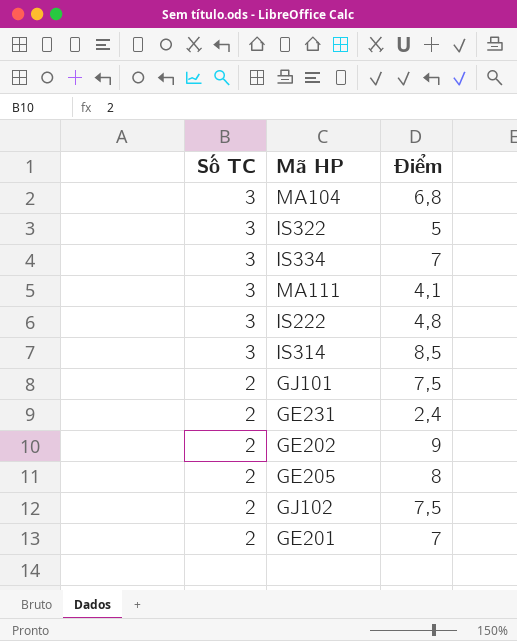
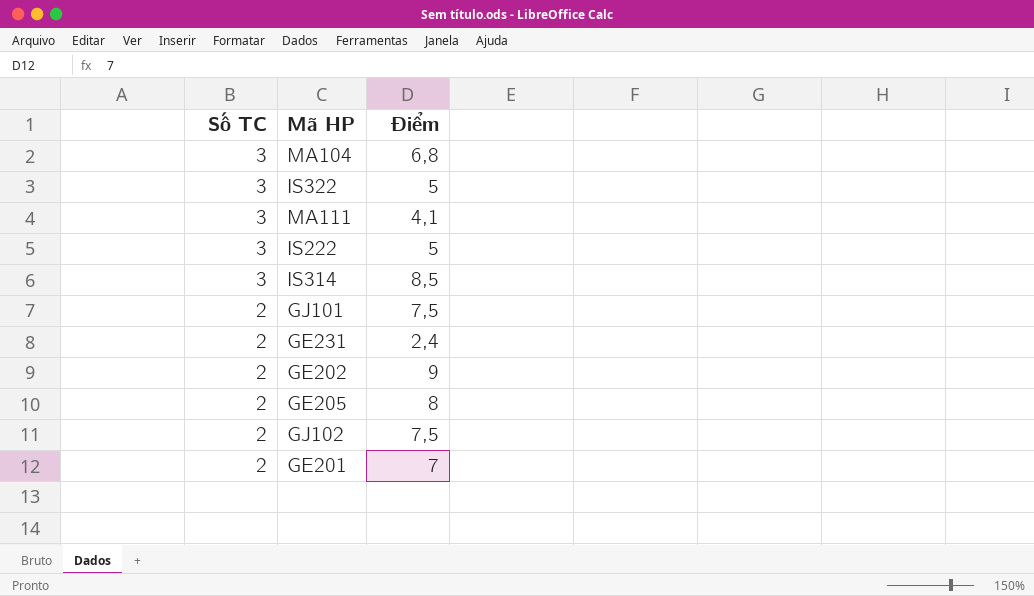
row IS334: 3 | 7 -> none
IS222 | Điểm: 4,8 -> 5

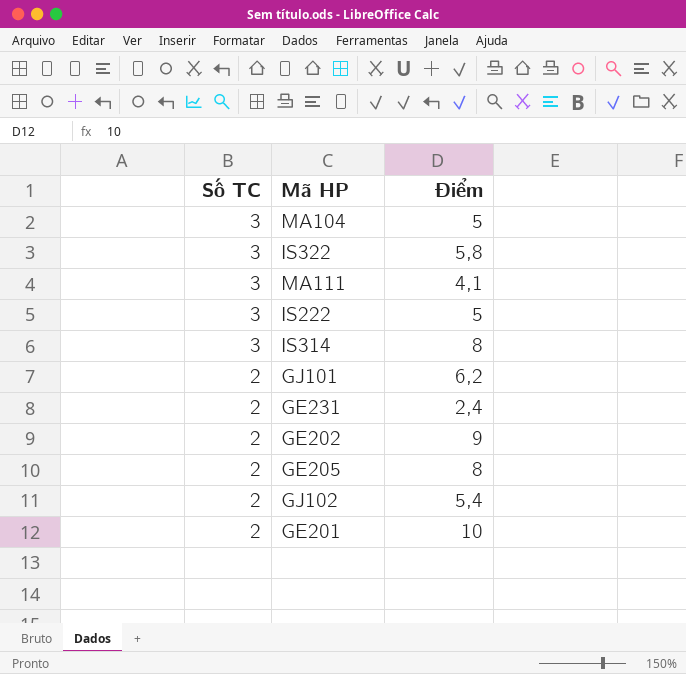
MA104 | Điểm: 6,8 -> 5
IS322 | Điểm: 5 -> 5,8
IS314 | Điểm: 8,5 -> 8
GJ101 | Điểm: 7,5 -> 6,2
GJ102 | Điểm: 7,5 -> 5,4
GE201 | Điểm: 7 -> 10

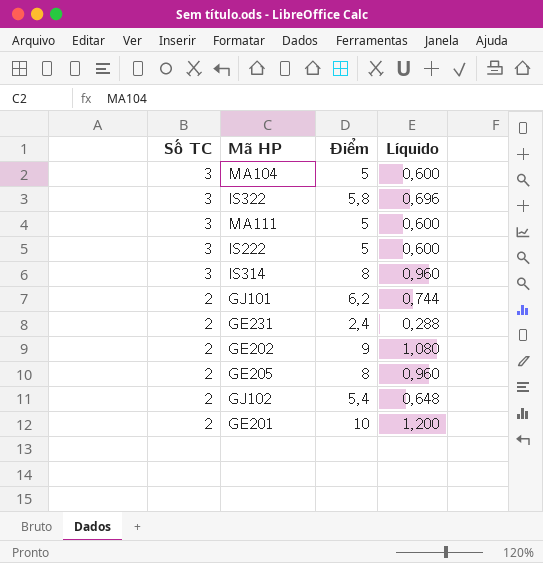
column Líquido | formula: none -> [Điểm] * 0,12
MA111 | Điểm: 4,1 -> 5

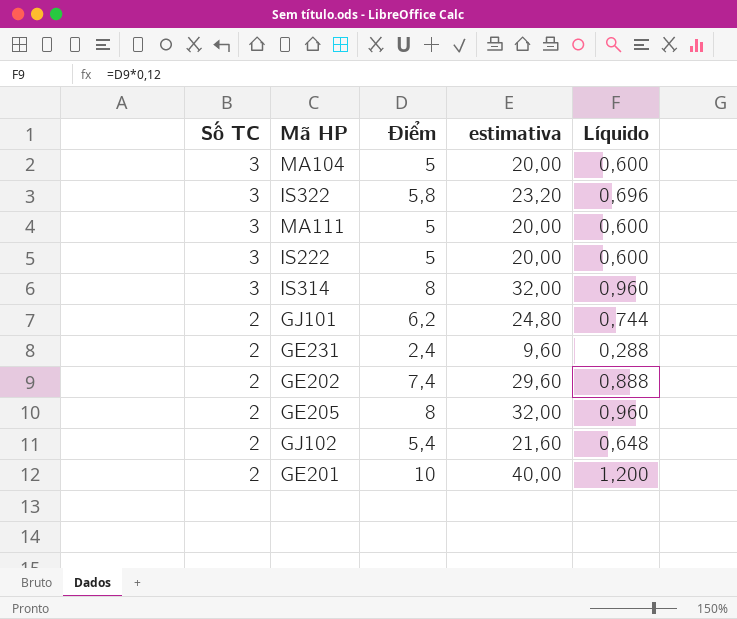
column estimativa | formula: none -> [Điểm] * 4
GE202 | Điểm: 9 -> 7,4
GE202 | Líquido: 1,080 -> 0,888

